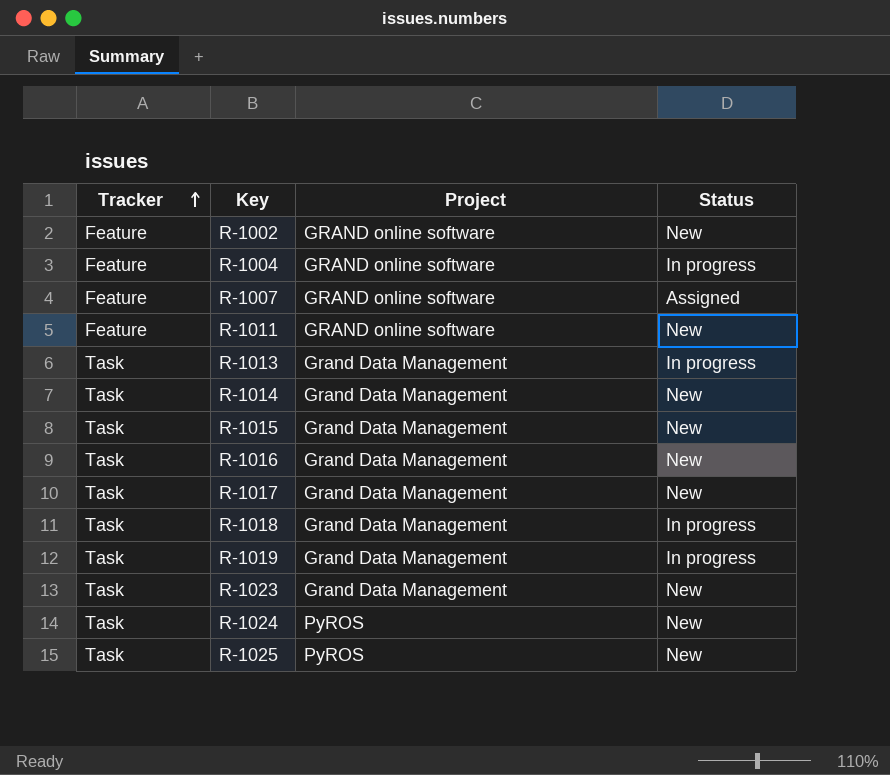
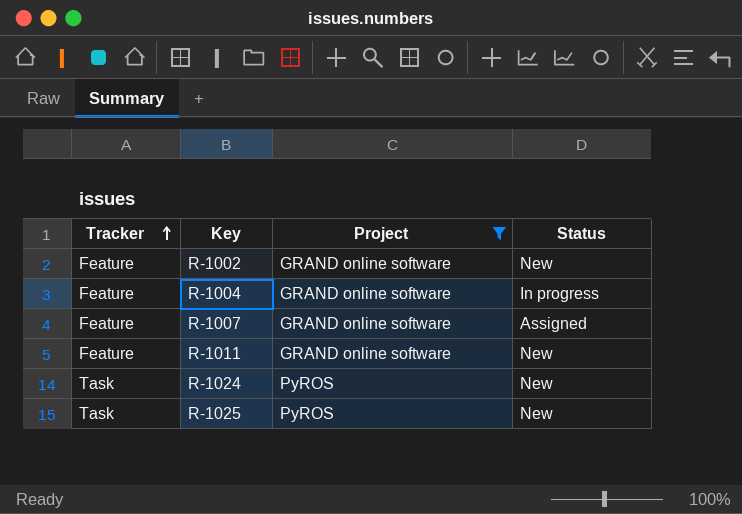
filter: none -> Project != Grand Data Management

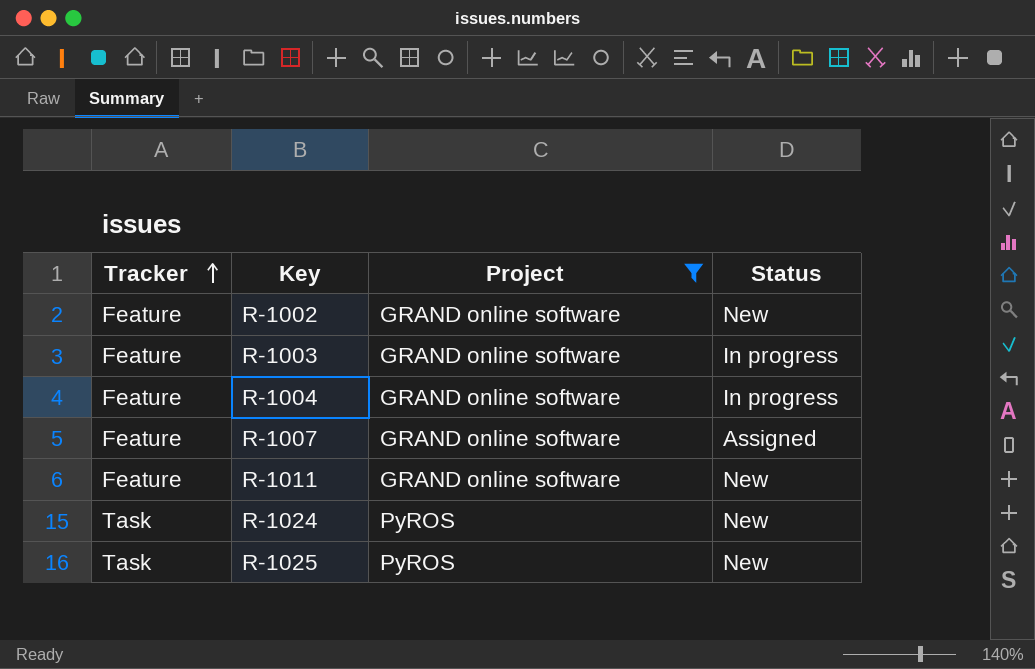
row R-1003: none -> Feature | GRAND online software | In progress

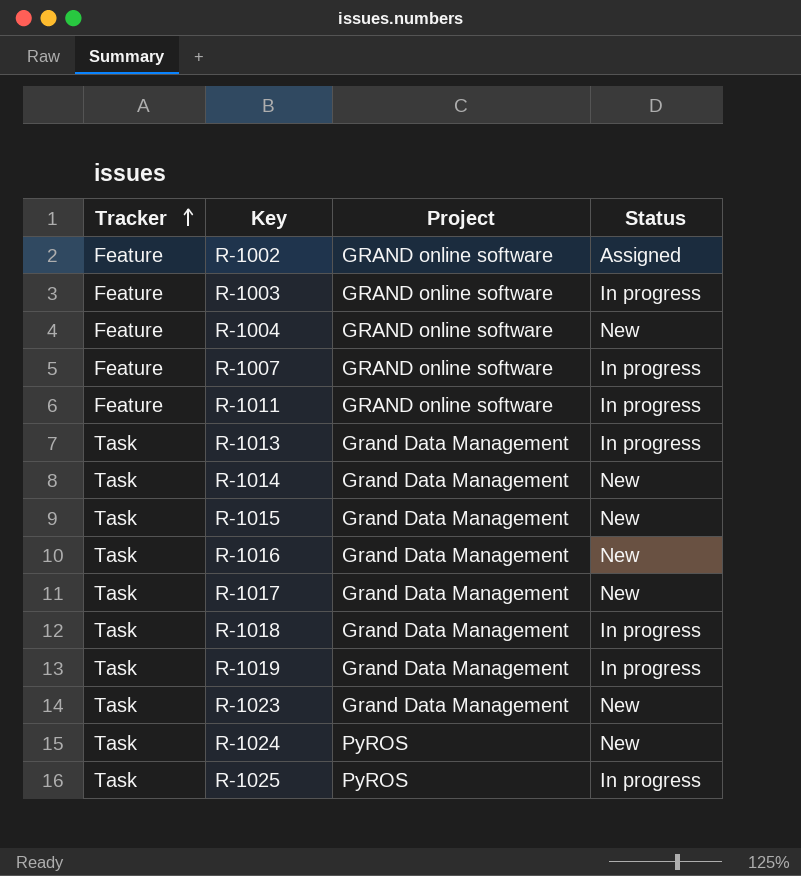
filter: Project != Grand Data Management -> none
R-1002 | Status: New -> Assigned
R-1004 | Status: In progress -> New
R-1007 | Status: Assigned -> In progress
R-1011 | Status: New -> In progress
R-1025 | Status: New -> In progress

